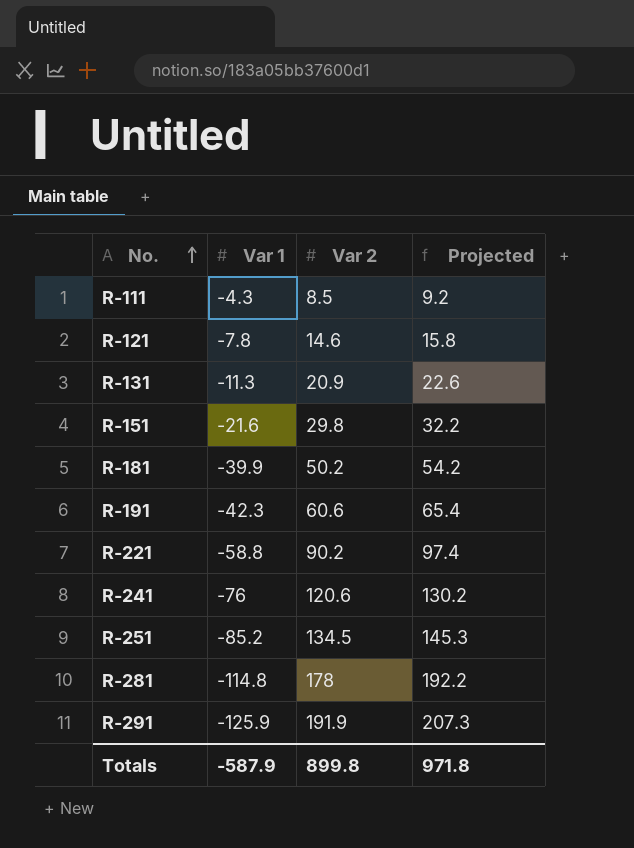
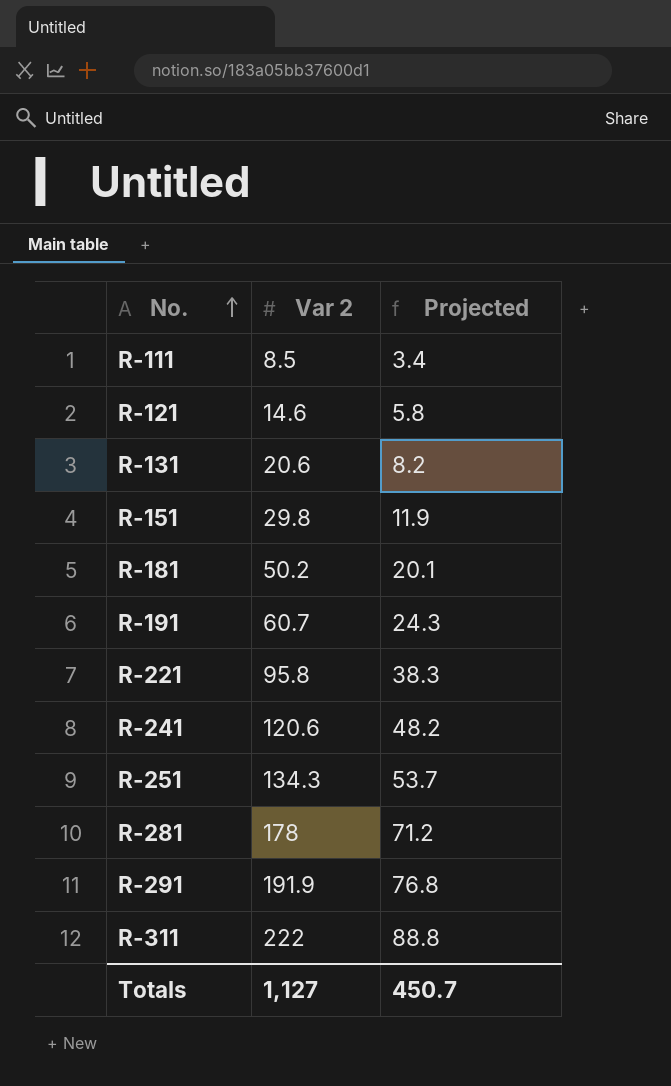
column Var 1 | position: 2 -> none
column Projected | formula: [Var 2] * 1.08 -> [Var 2] * 0.4
R-131 | Var 2: 20.9 -> 20.6
R-191 | Var 2: 60.6 -> 60.7
R-221 | Var 2: 90.2 -> 95.8
R-251 | Var 2: 134.5 -> 134.3
row R-311: none -> 222 | 88.8
Totals | Var 2: 899.8 -> 1,127
Totals | Projected: 971.8 -> 450.7

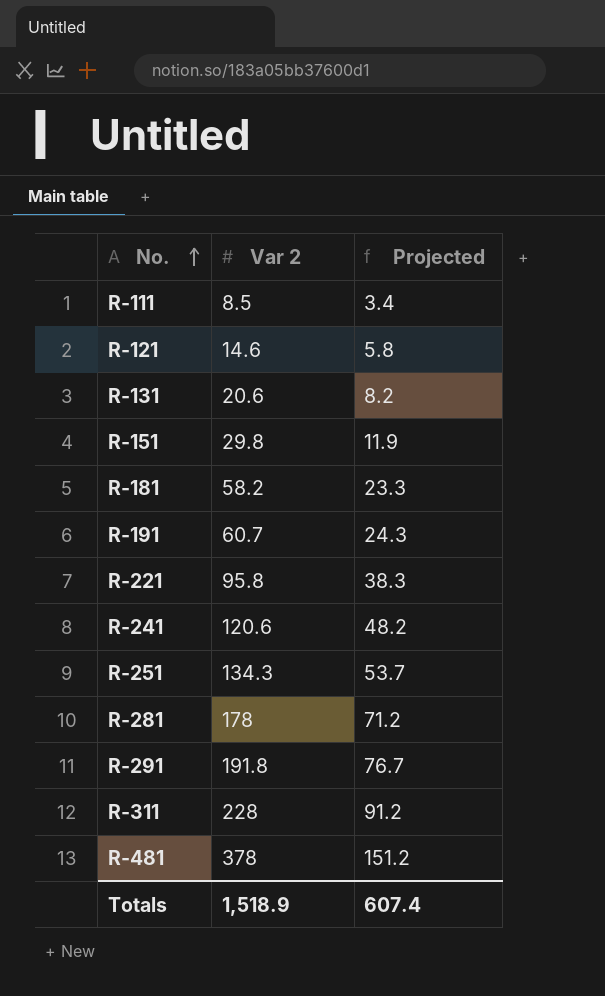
R-181 | Var 2: 50.2 -> 58.2
R-181 | Projected: 20.1 -> 23.3
R-291 | Var 2: 191.9 -> 191.8
R-291 | Projected: 76.8 -> 76.7
R-311 | Var 2: 222 -> 228
R-311 | Projected: 88.8 -> 91.2
row R-481: none -> 378 | 151.2
Totals | Var 2: 1,127 -> 1,518.9
Totals | Projected: 450.7 -> 607.4

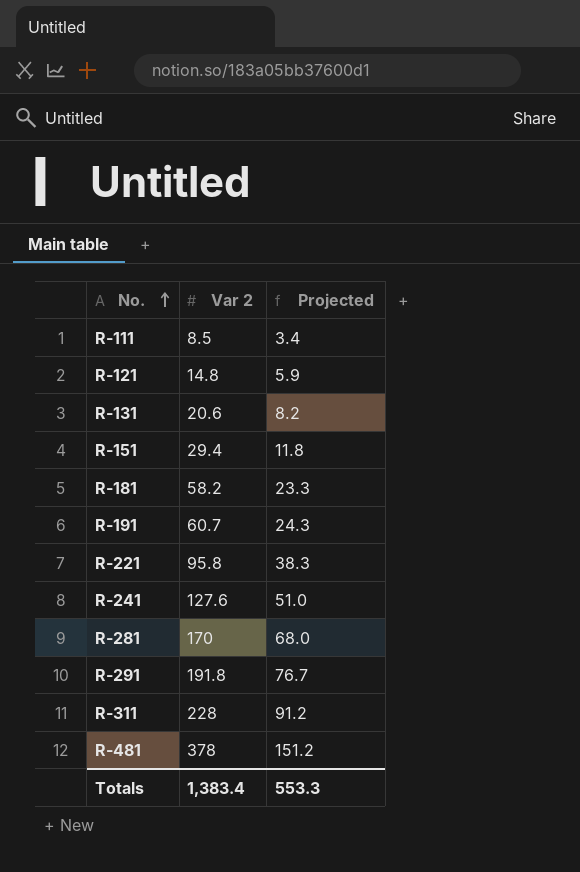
row R-251: 134.3 | 53.7 -> none
R-121 | Var 2: 14.6 -> 14.8
R-121 | Projected: 5.8 -> 5.9
R-151 | Var 2: 29.8 -> 29.4
R-151 | Projected: 11.9 -> 11.8
R-241 | Var 2: 120.6 -> 127.6
R-241 | Projected: 48.2 -> 51.0
R-281 | Var 2: 178 -> 170
R-281 | Projected: 71.2 -> 68.0
Totals | Var 2: 1,518.9 -> 1,383.4
Totals | Projected: 607.4 -> 553.3

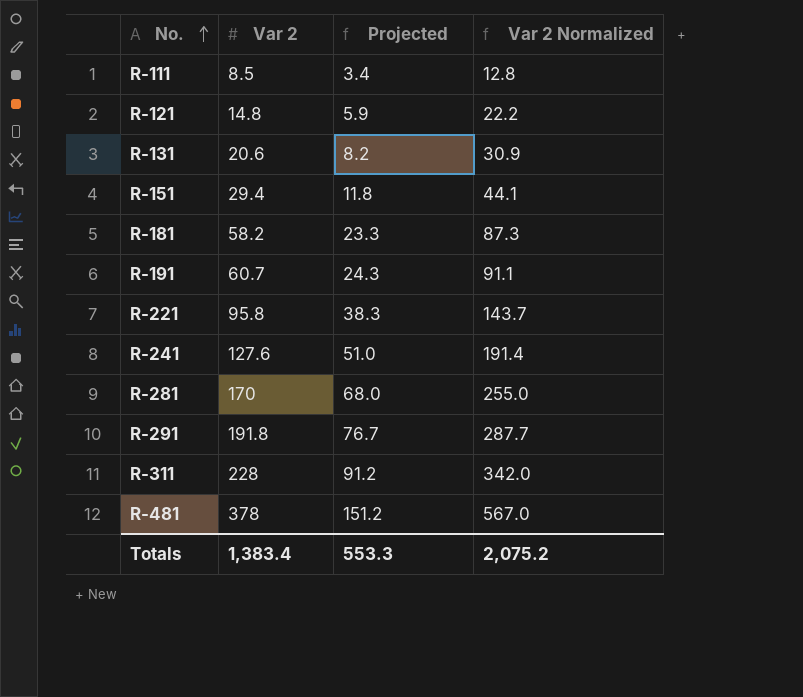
column Var 2 Normalized | formula: none -> [Var 2] * 1.5

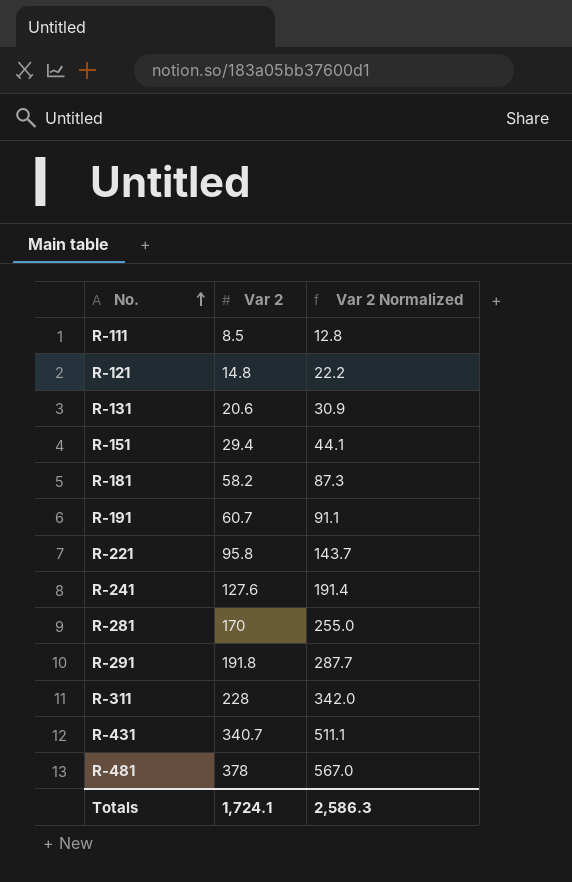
column Projected | formula: [Var 2] * 0.4 -> none
row R-431: none -> 340.7 | 511.1
Totals | Var 2: 1,383.4 -> 1,724.1
Totals | Var 2 Normalized: 2,075.2 -> 2,586.3

